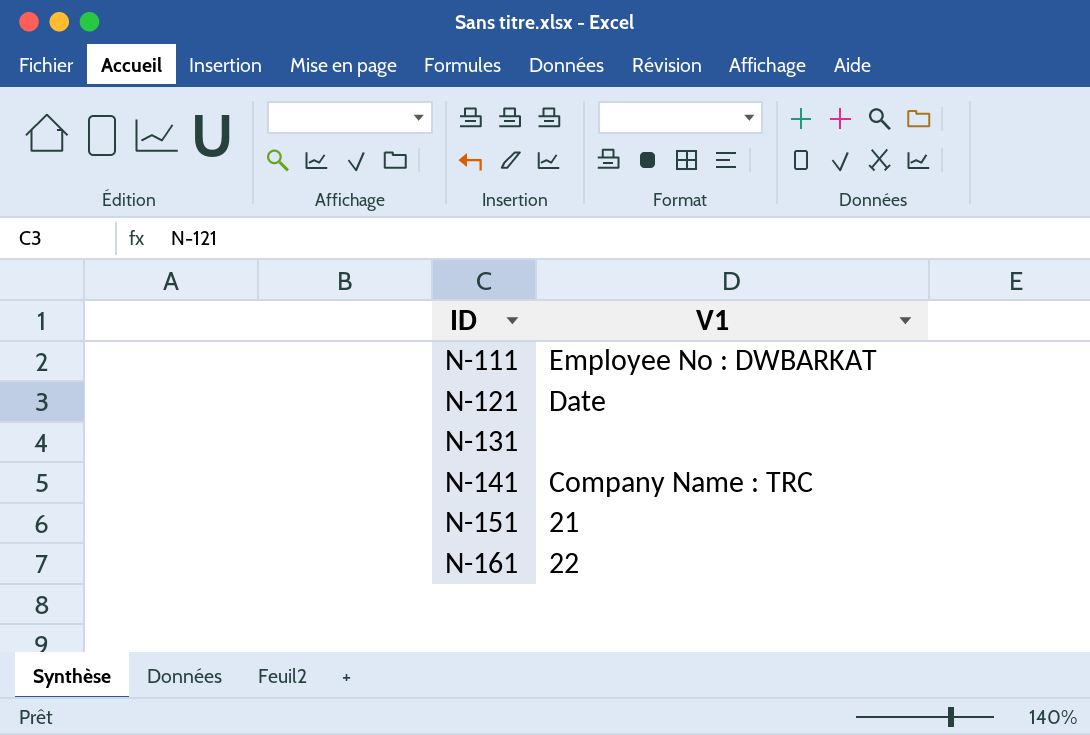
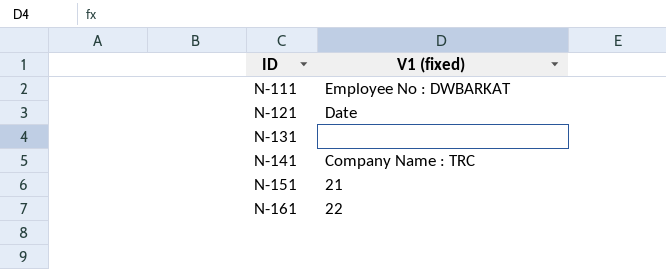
column name: V1 -> V1 (fixed)

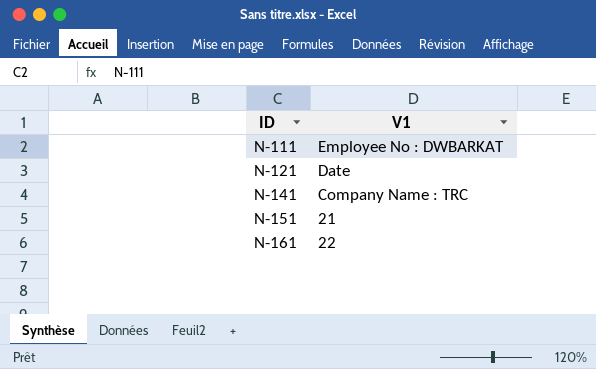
column name: V1 (fixed) -> V1
row N-131: none -> none

